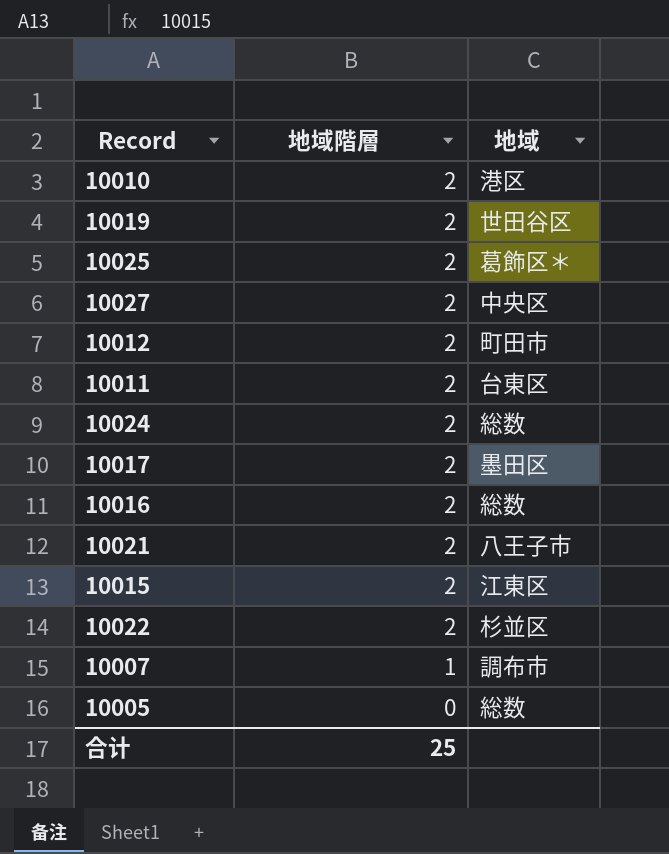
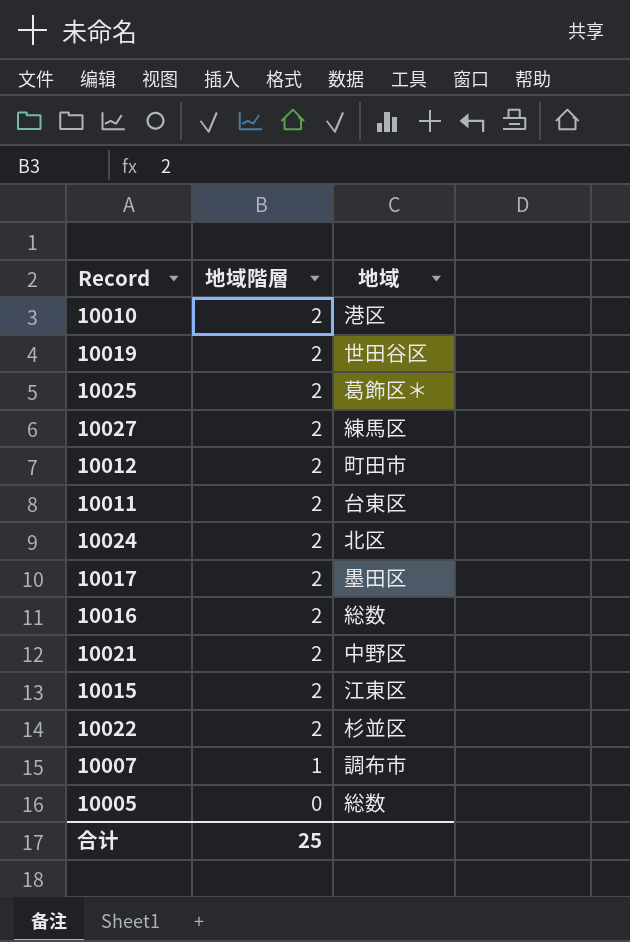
10027 | 地域: 中央区 -> 練馬区
10024 | 地域: 総数 -> 北区
10021 | 地域: 八王子市 -> 中野区

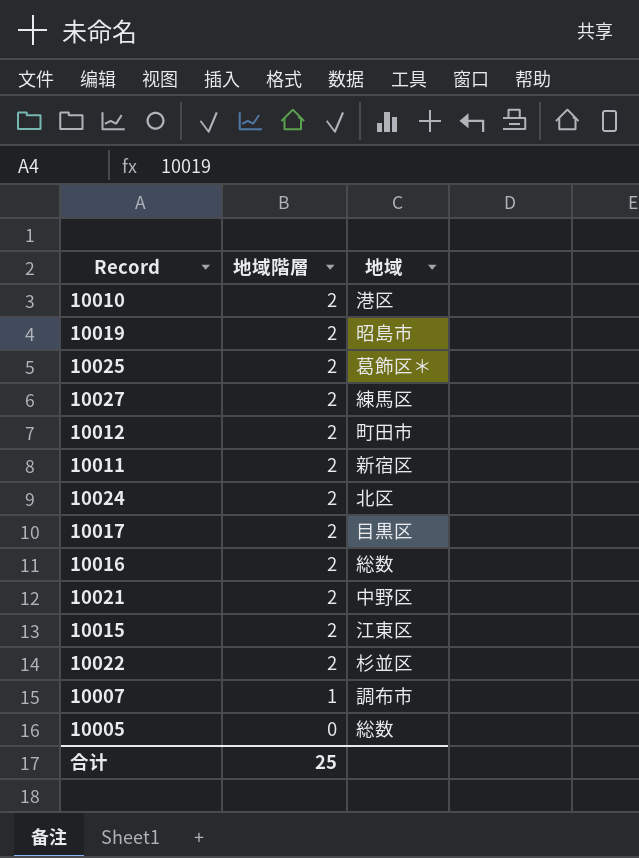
10019 | 地域: 世田谷区 -> 昭島市
10011 | 地域: 台東区 -> 新宿区
10017 | 地域: 墨田区 -> 目黒区

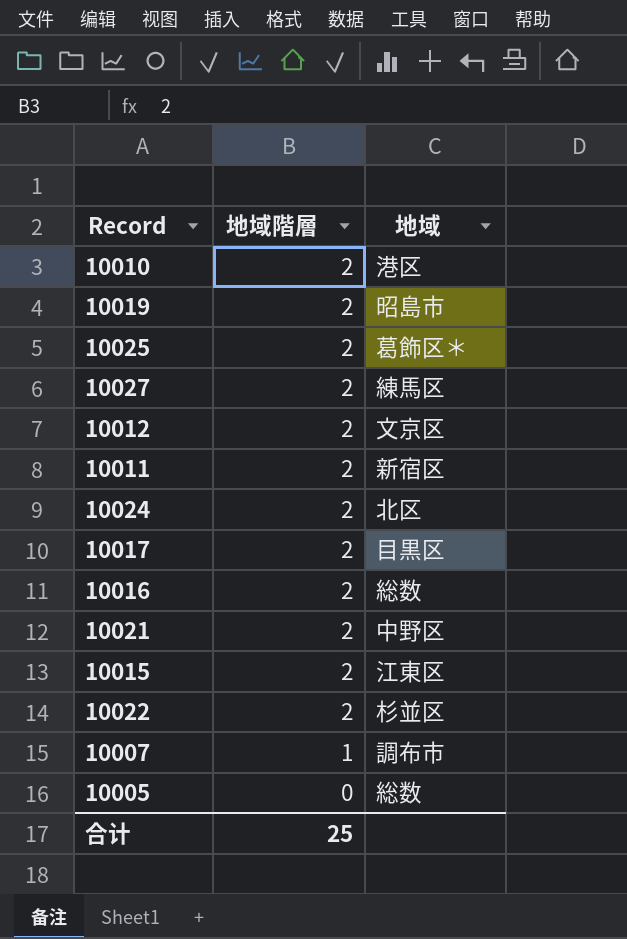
10012 | 地域: 町田市 -> 文京区

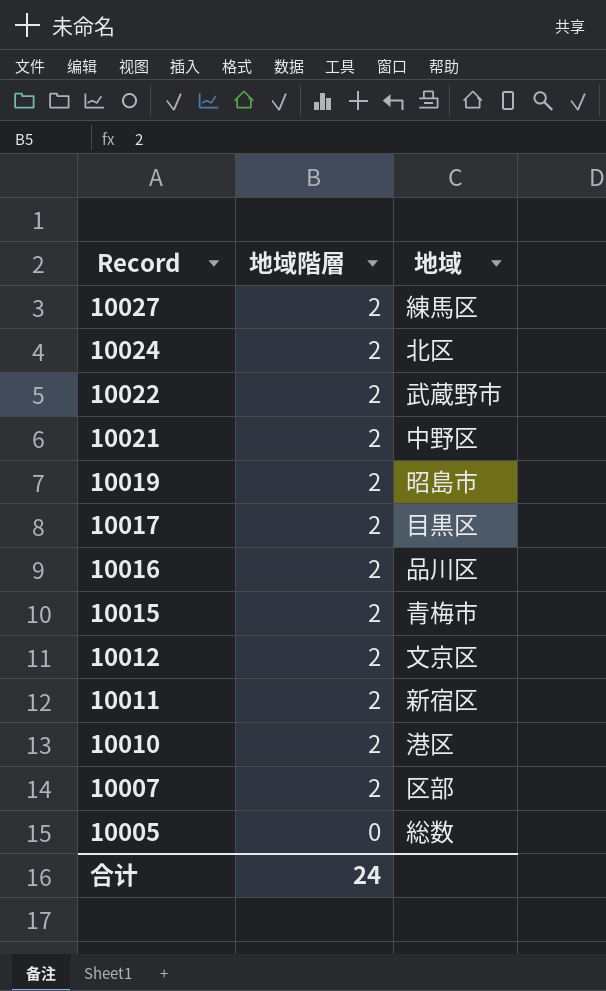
row order: 地域階層 descending -> Record descending
row 10025: 2 | 葛飾区＊ -> none
10022 | 地域: 杉並区 -> 武蔵野市
10016 | 地域: 総数 -> 品川区
10015 | 地域: 江東区 -> 青梅市
10007 | 地域階層: 1 -> 2
10007 | 地域: 調布市 -> 区部
合计 | 地域階層: 25 -> 24

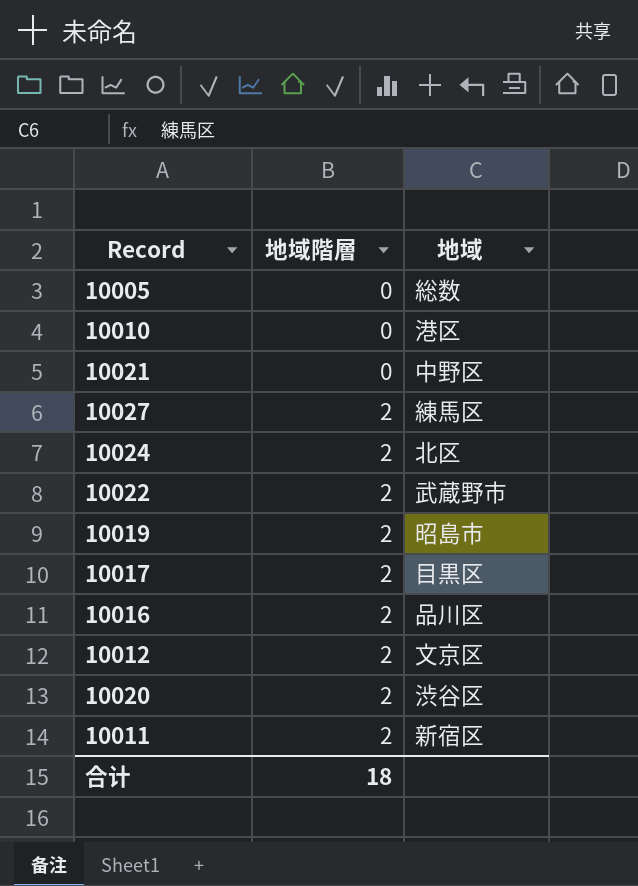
row order: Record descending -> 地域階層 ascending
row 10015: 2 | 青梅市 -> none
row 10007: 2 | 区部 -> none
10010 | 地域階層: 2 -> 0
10021 | 地域階層: 2 -> 0
row 10020: none -> 2 | 渋谷区
合计 | 地域階層: 24 -> 18

